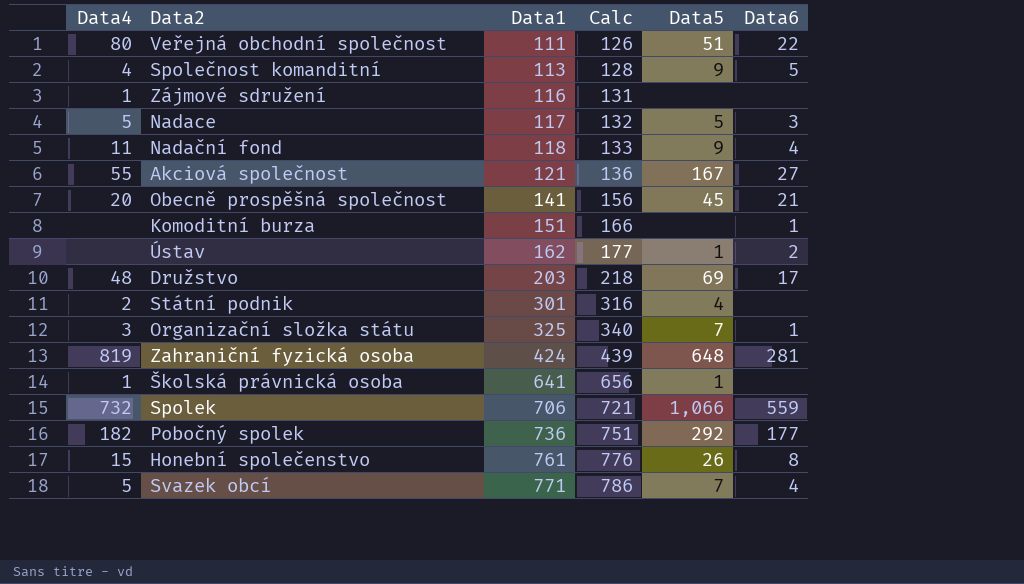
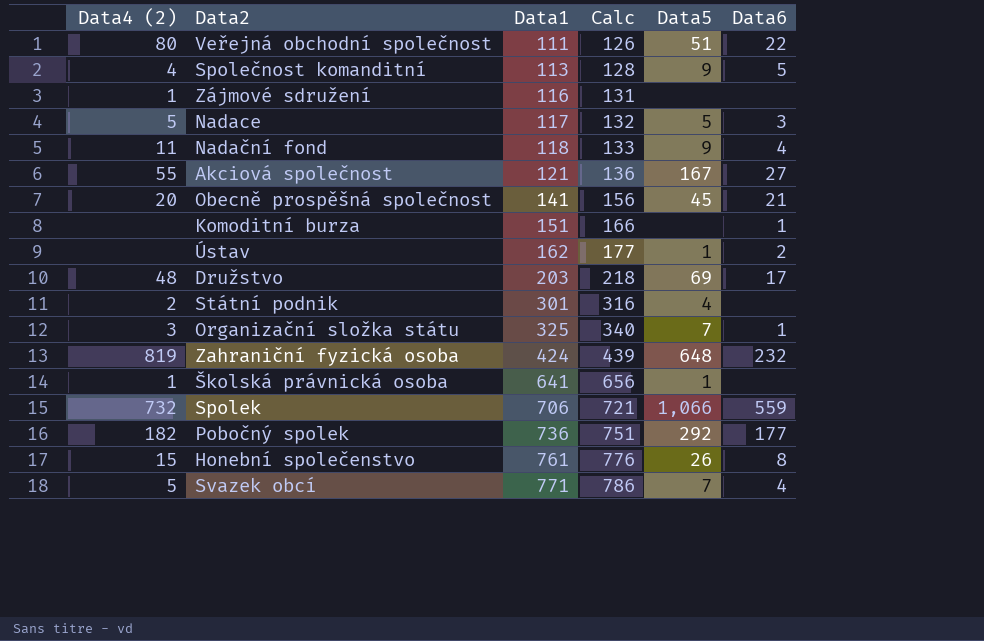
column name: Data4 -> Data4 (2)
Zahraniční fyzická osoba | Data6: 281 -> 232

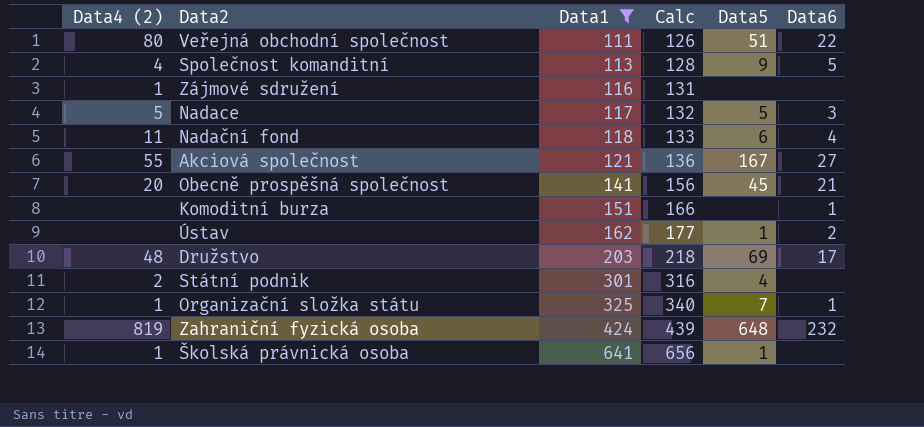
filter: none -> Data1 <= 641
Nadační fond | Data5: 9 -> 6
Organizační složka státu | Data4 (2): 3 -> 1

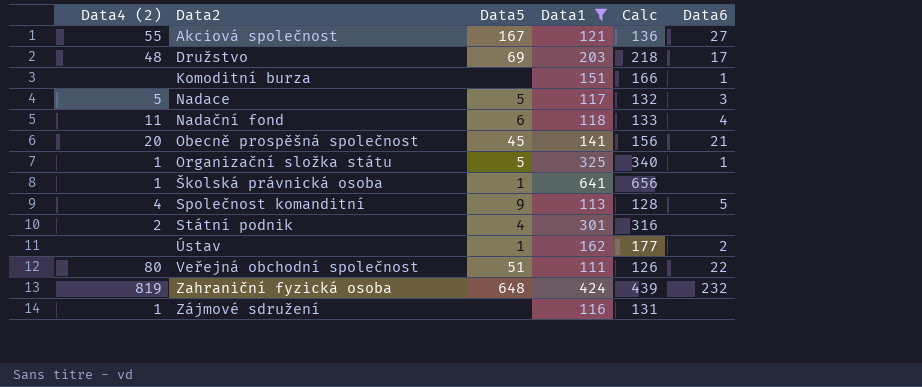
row order: Data1 ascending -> Data2 ascending
column Data5 | position: 5 -> 3
Organizační složka státu | Data5: 7 -> 5

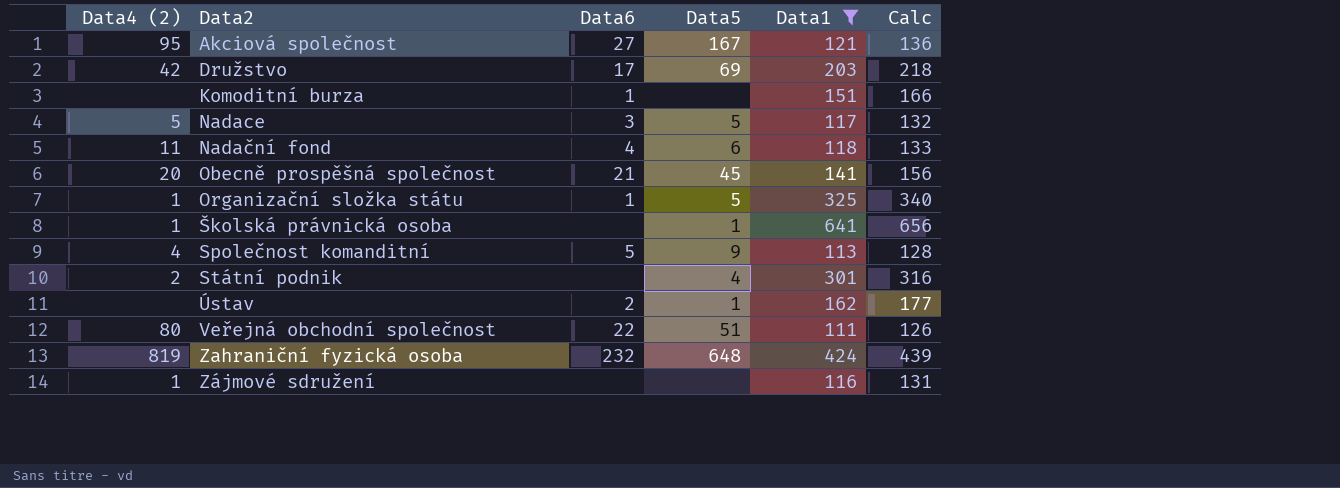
column Data6 | position: 6 -> 3
Akciová společnost | Data4 (2): 55 -> 95
Družstvo | Data4 (2): 48 -> 42

